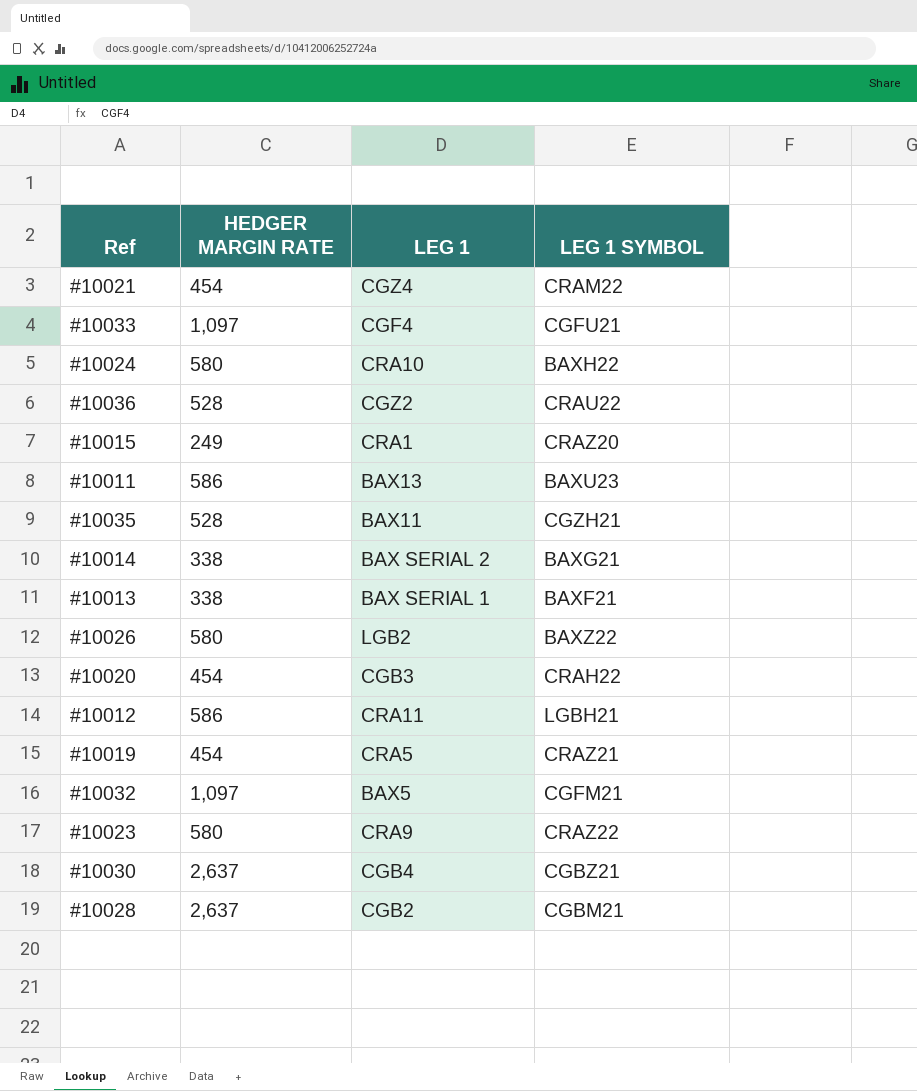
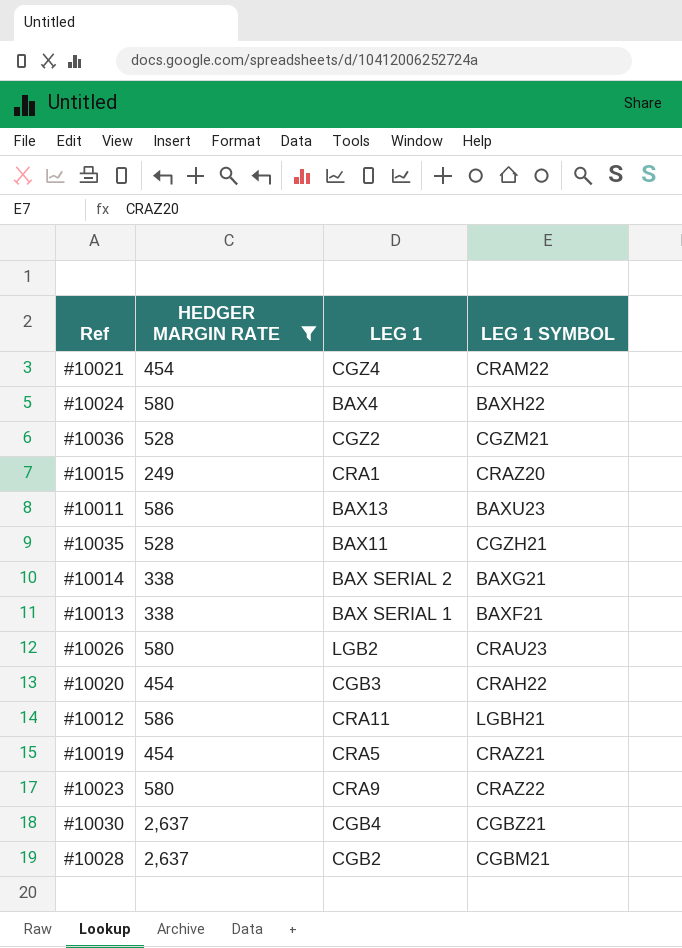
filter: none -> HEDGER MARGIN RATE != 1,097
#10024 | LEG 1: CRA10 -> BAX4
#10036 | LEG 1 SYMBOL: CRAU22 -> CGZM21
#10026 | LEG 1 SYMBOL: BAXZ22 -> CRAU23

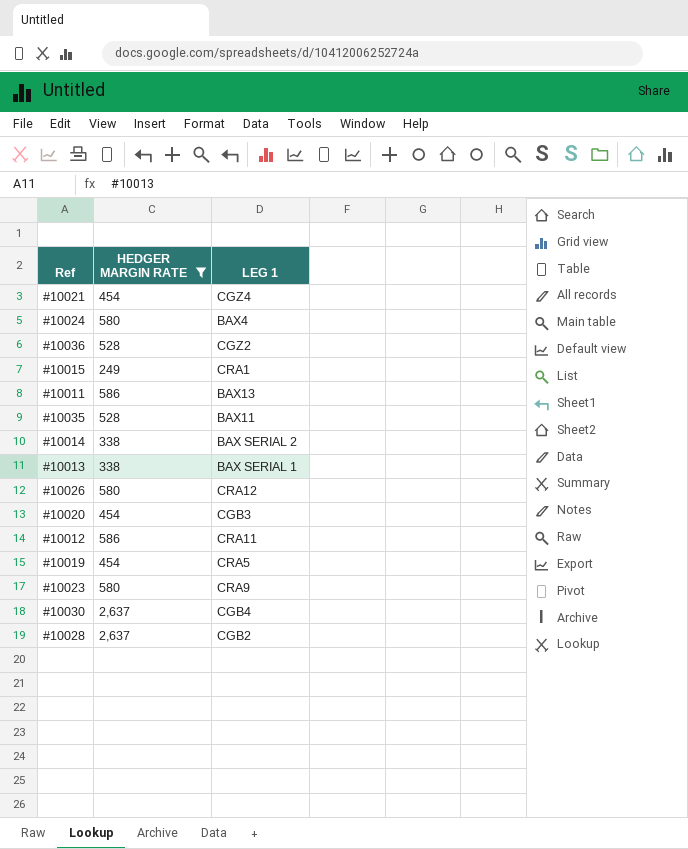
column LEG 1 SYMBOL | position: 4 -> none
#10026 | LEG 1: LGB2 -> CRA12

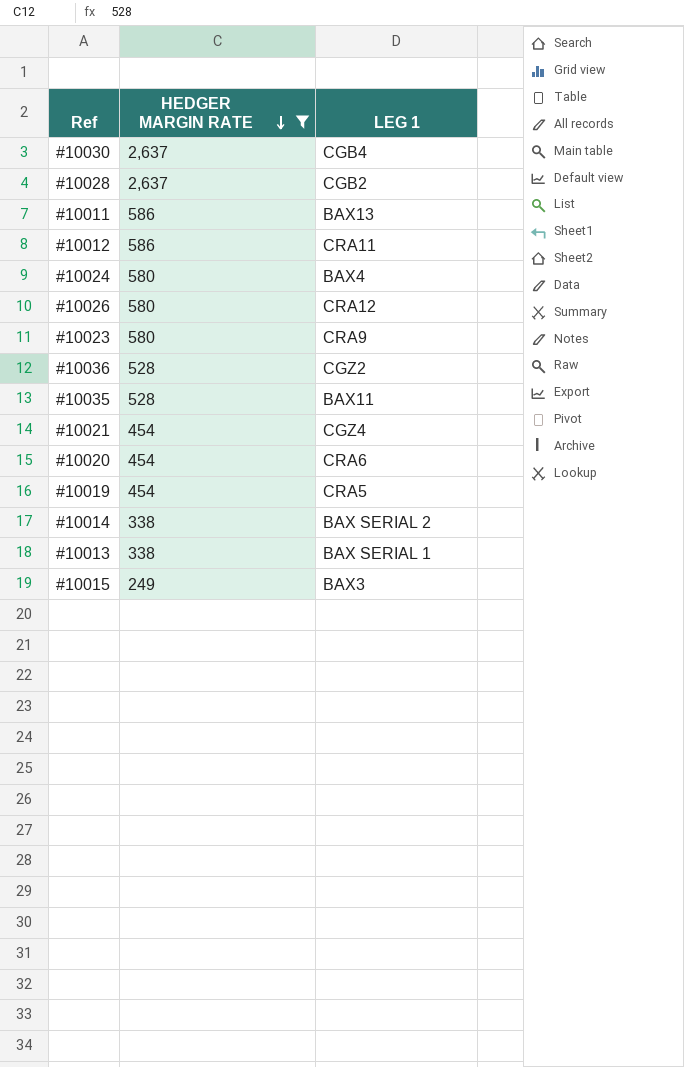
row order: none -> HEDGER MARGIN RATE descending
#10020 | LEG 1: CGB3 -> CRA6
#10015 | LEG 1: CRA1 -> BAX3

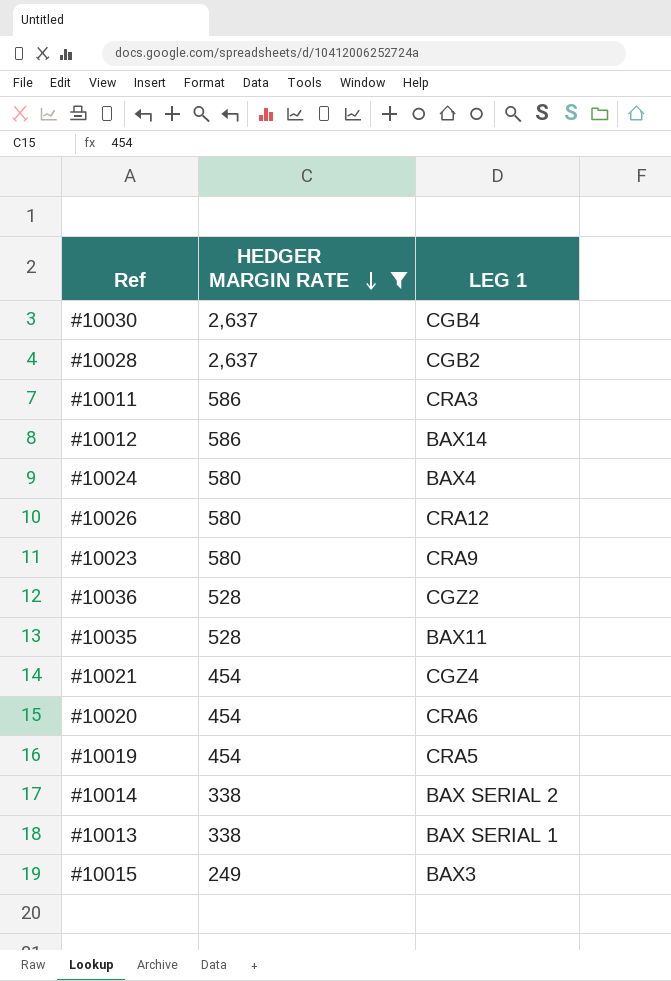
#10011 | LEG 1: BAX13 -> CRA3
#10012 | LEG 1: CRA11 -> BAX14

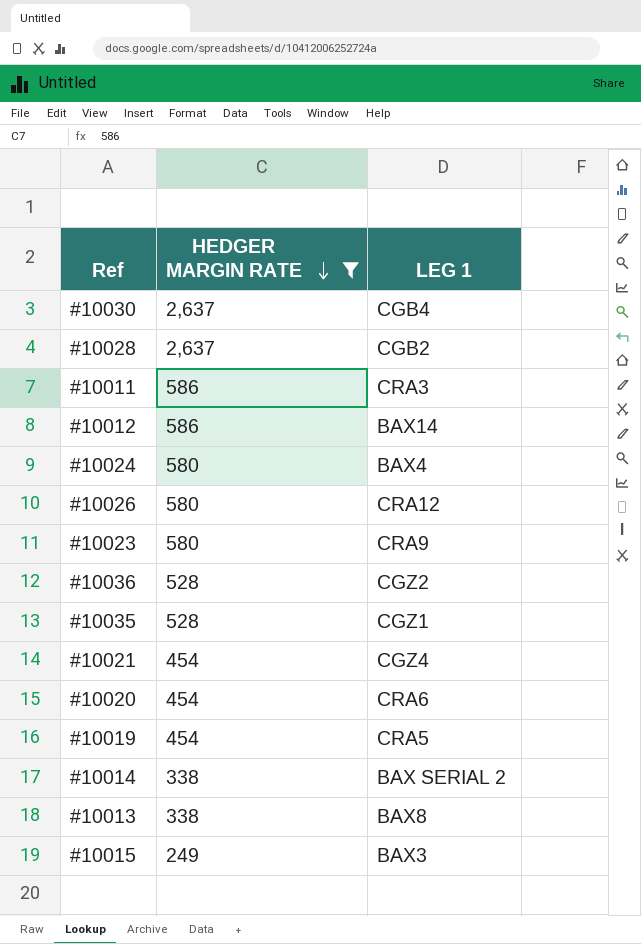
#10035 | LEG 1: BAX11 -> CGZ1
#10013 | LEG 1: BAX SERIAL 1 -> BAX8

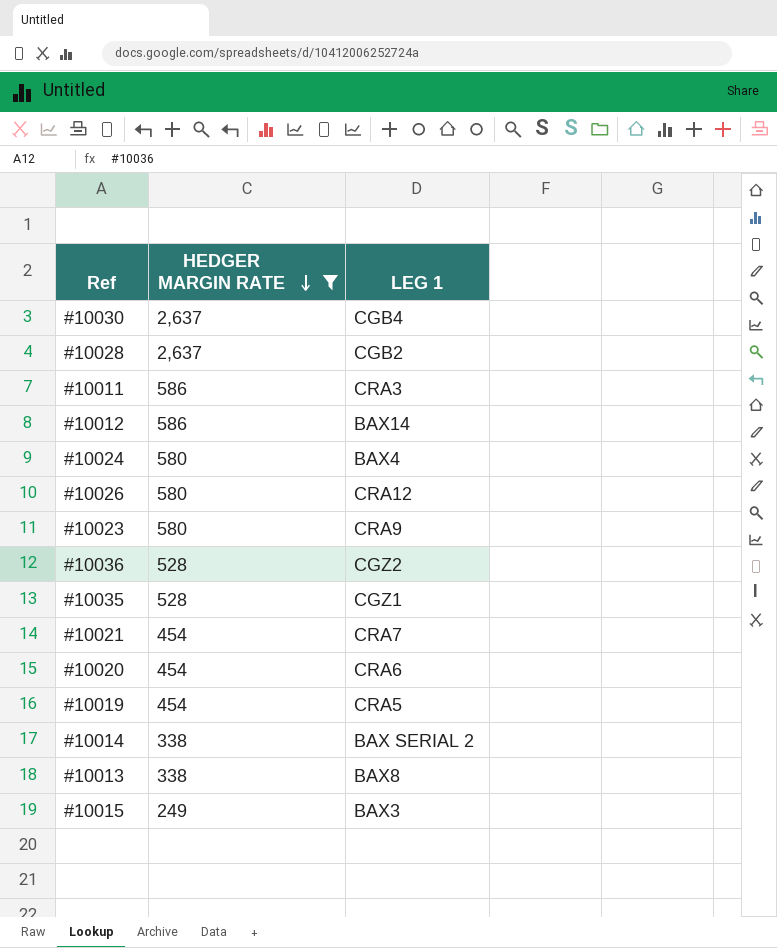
#10021 | LEG 1: CGZ4 -> CRA7

